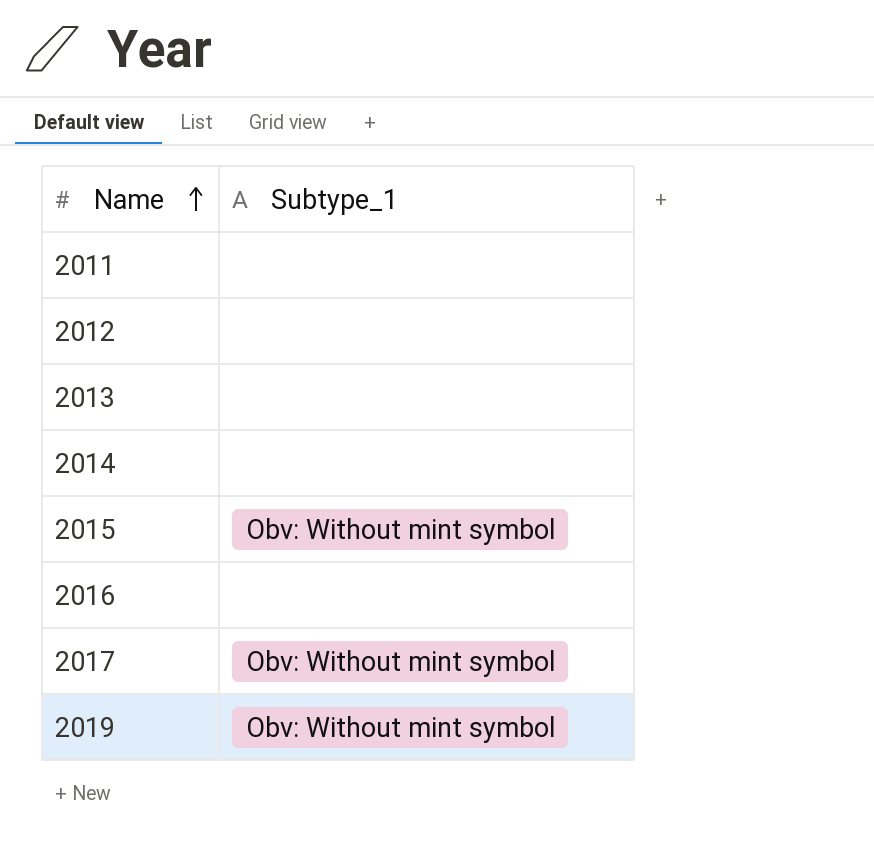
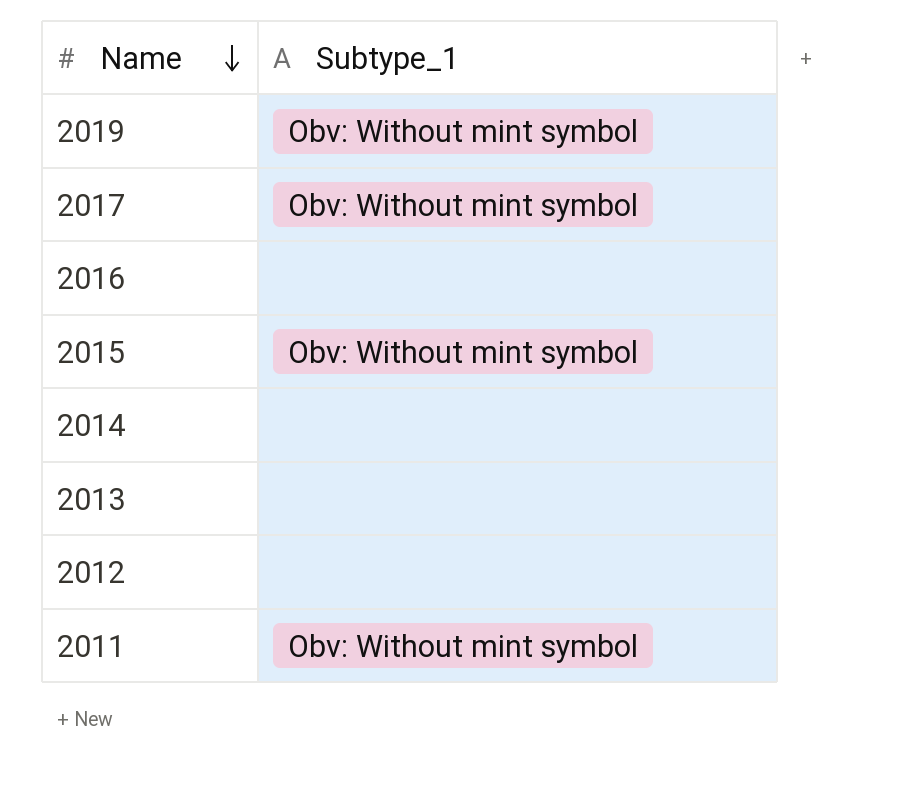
row order: Name ascending -> Name descending
2011 | Subtype_1: none -> Obv: Without mint symbol

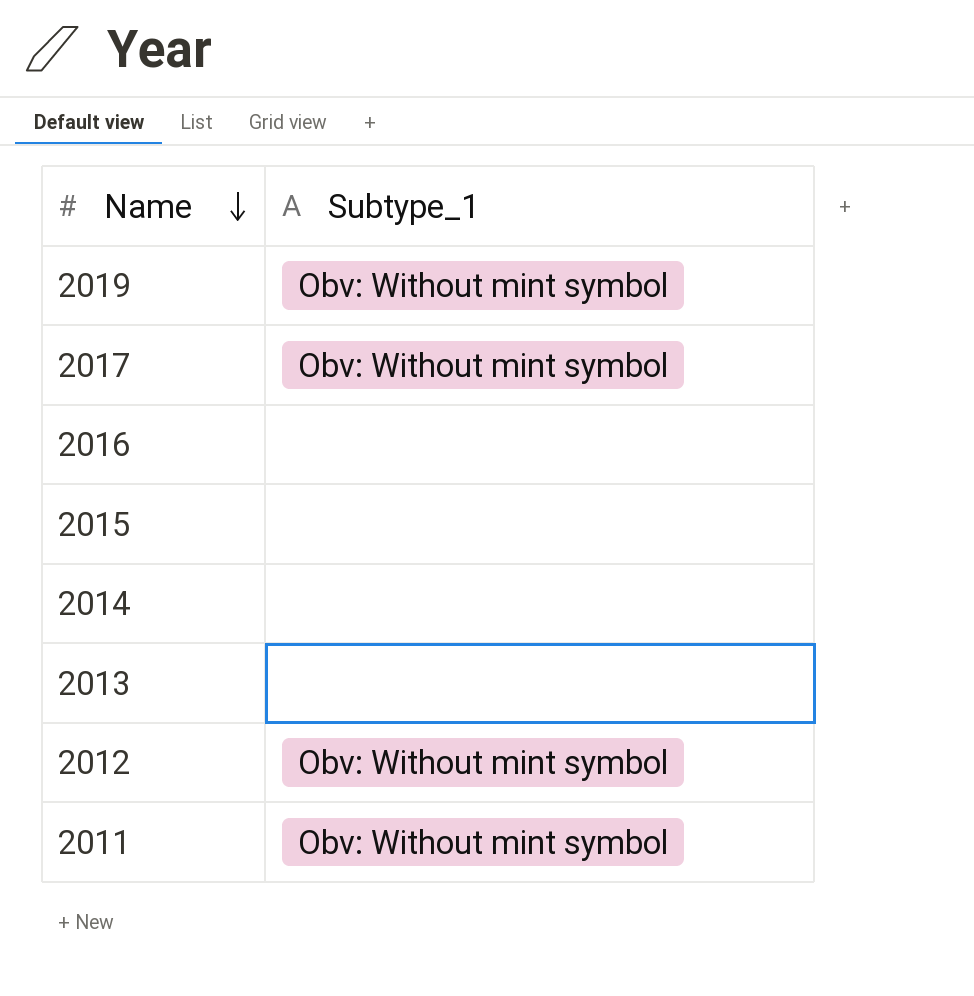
2015 | Subtype_1: Obv: Without mint symbol -> none
2012 | Subtype_1: none -> Obv: Without mint symbol

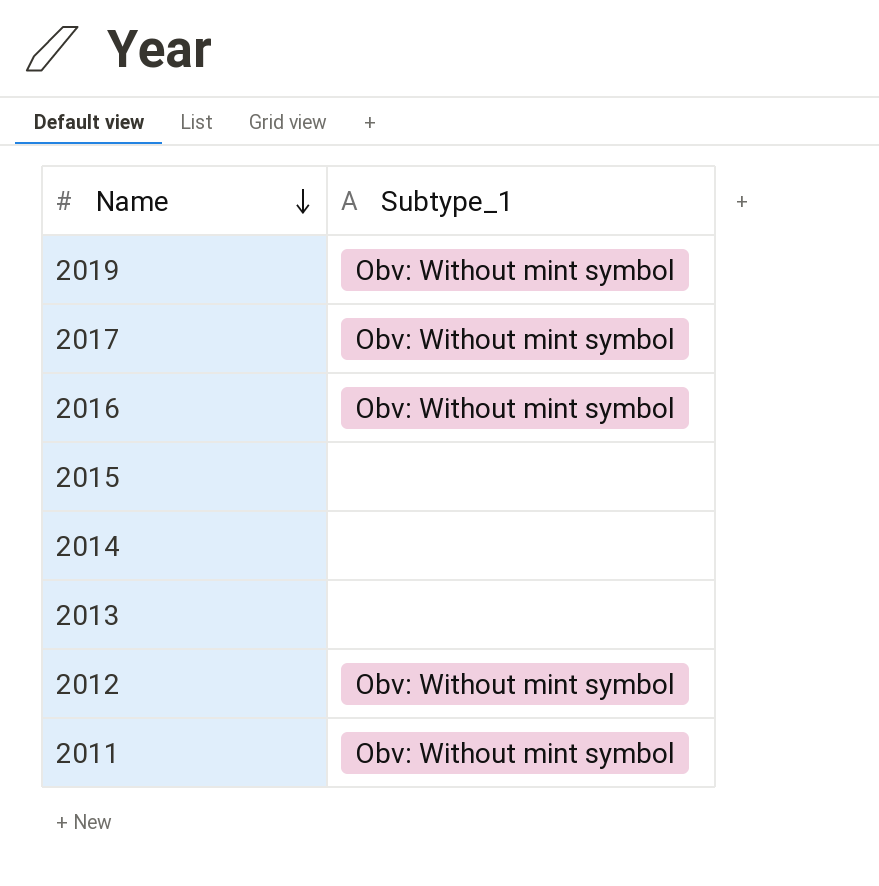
2016 | Subtype_1: none -> Obv: Without mint symbol

